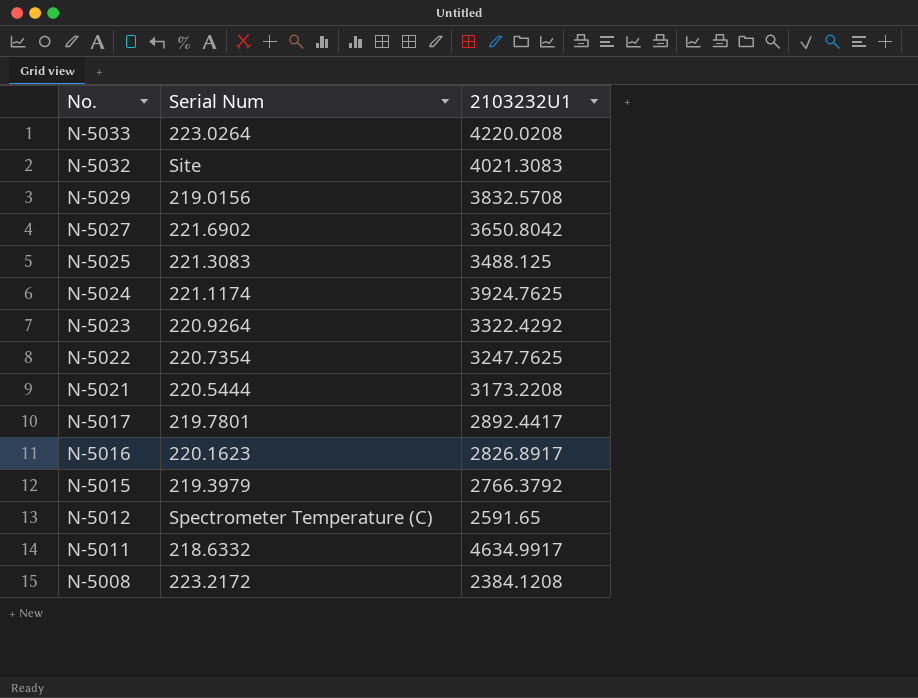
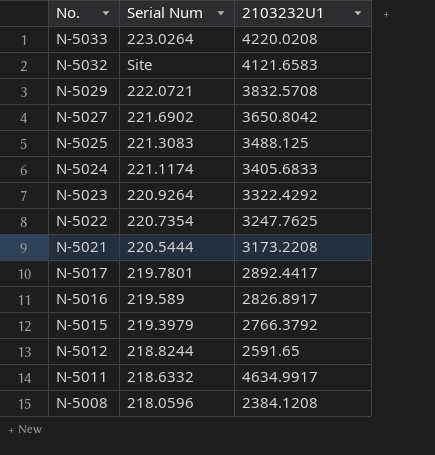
N-5032 | 2103232U1: 4021.3083 -> 4121.6583
N-5029 | Serial Num: 219.0156 -> 222.0721
N-5024 | 2103232U1: 3924.7625 -> 3405.6833
N-5016 | Serial Num: 220.1623 -> 219.589
N-5012 | Serial Num: Spectrometer Temperature (C) -> 218.8244
N-5008 | Serial Num: 223.2172 -> 218.0596

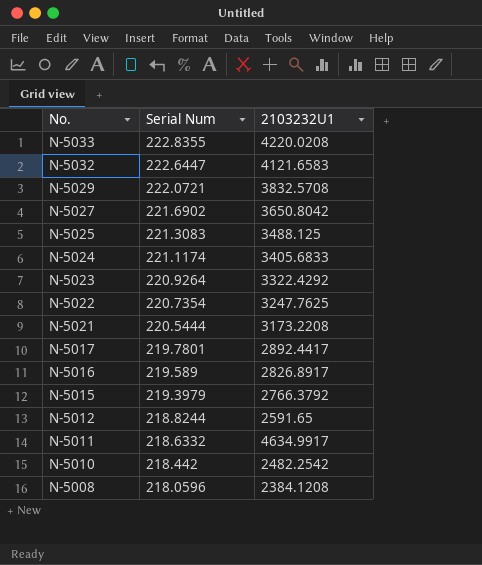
N-5033 | Serial Num: 223.0264 -> 222.8355
N-5032 | Serial Num: Site -> 222.6447
row N-5010: none -> 218.442 | 2482.2542

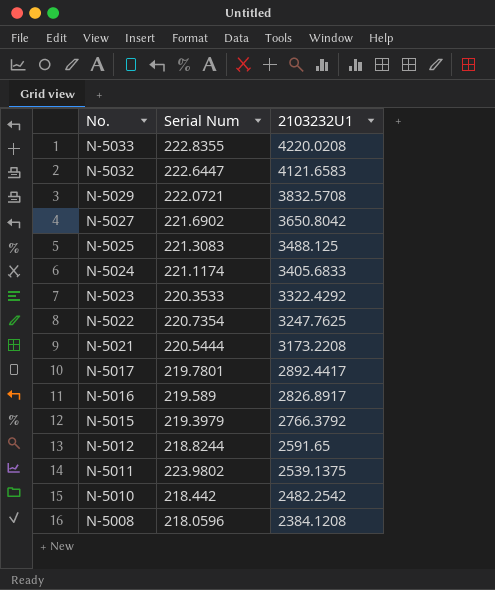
N-5023 | Serial Num: 220.9264 -> 220.3533
N-5011 | Serial Num: 218.6332 -> 223.9802
N-5011 | 2103232U1: 4634.9917 -> 2539.1375

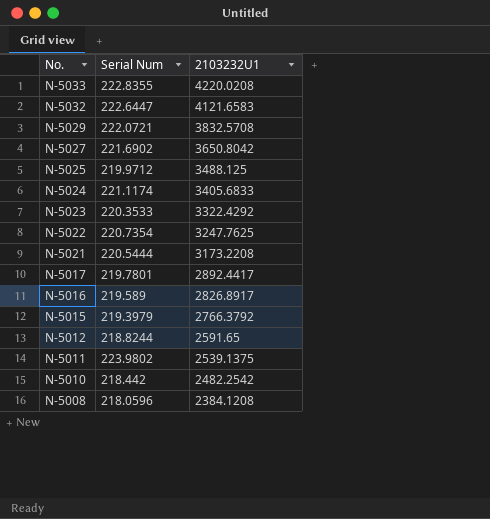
N-5025 | Serial Num: 221.3083 -> 219.9712

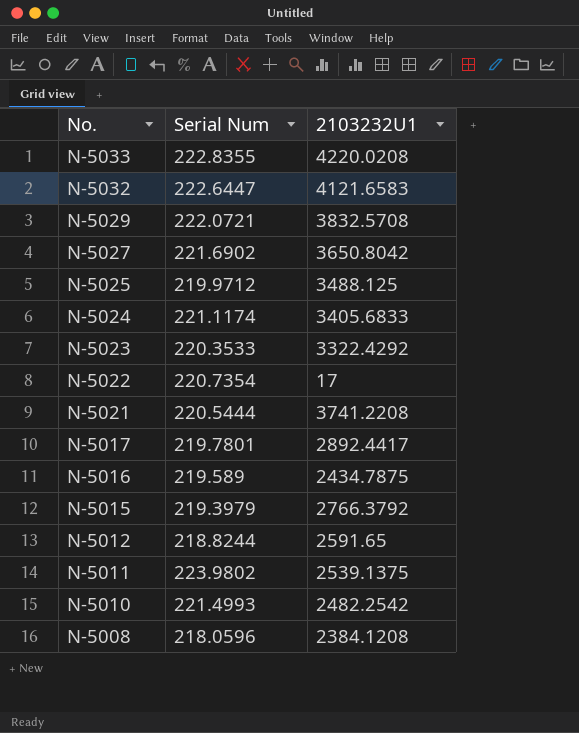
N-5022 | 2103232U1: 3247.7625 -> 17
N-5021 | 2103232U1: 3173.2208 -> 3741.2208
N-5016 | 2103232U1: 2826.8917 -> 2434.7875
N-5010 | Serial Num: 218.442 -> 221.4993

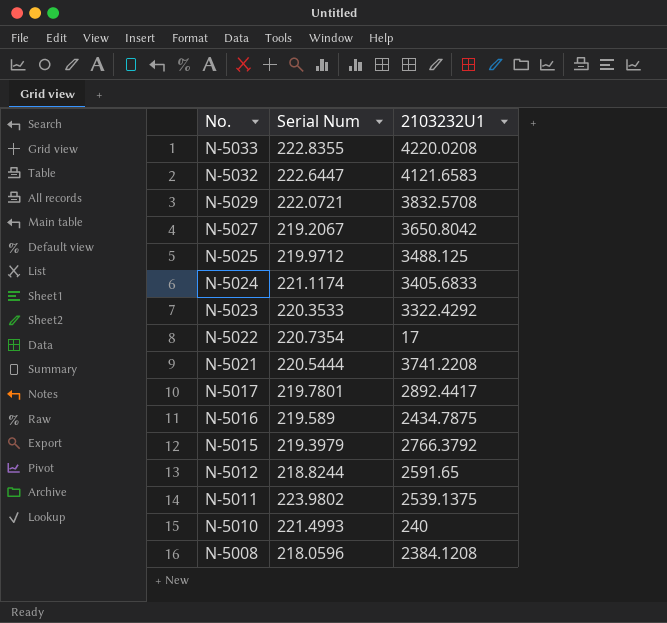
N-5027 | Serial Num: 221.6902 -> 219.2067
N-5010 | 2103232U1: 2482.2542 -> 240

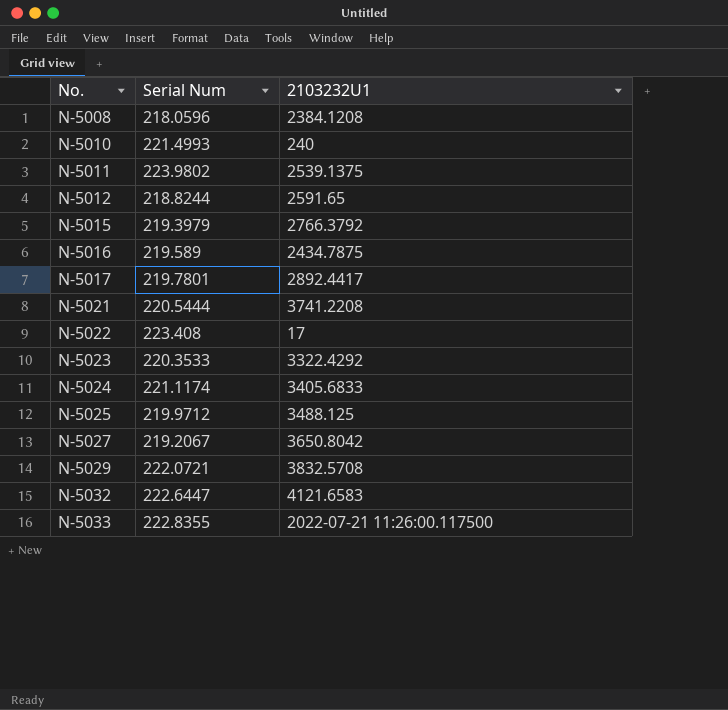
row order: No. descending -> No. ascending
N-5022 | Serial Num: 220.7354 -> 223.408
N-5033 | 2103232U1: 4220.0208 -> 2022-07-21 11:26:00.117500

